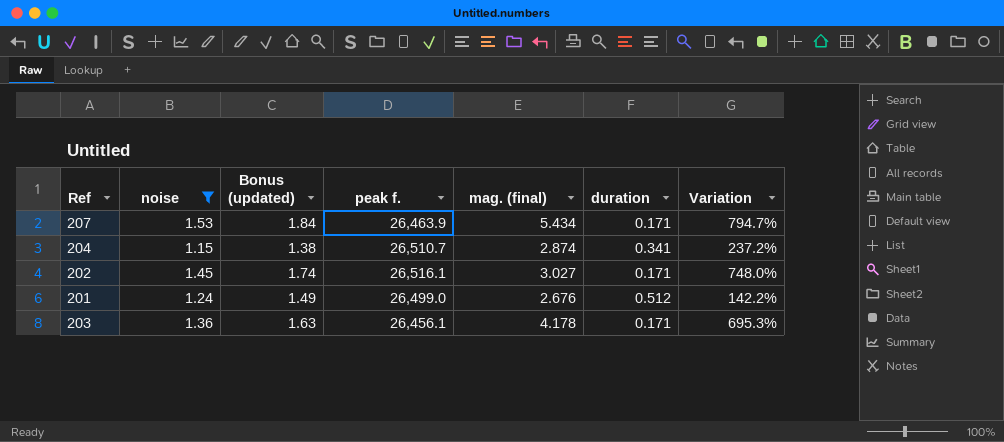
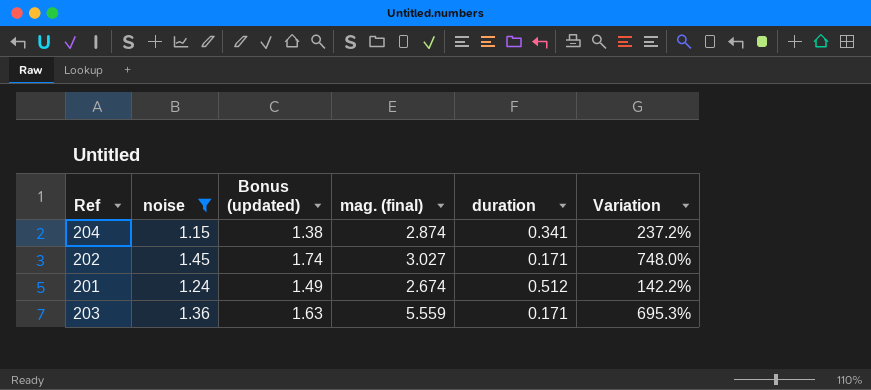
column peak f. | position: 4 -> none
row 207: 1.53 | 1.84 | 26,463.9 | 5.434 | 0.171 | 794.7% -> none
201 | mag. (final): 2.676 -> 2.674
203 | mag. (final): 4.178 -> 5.559

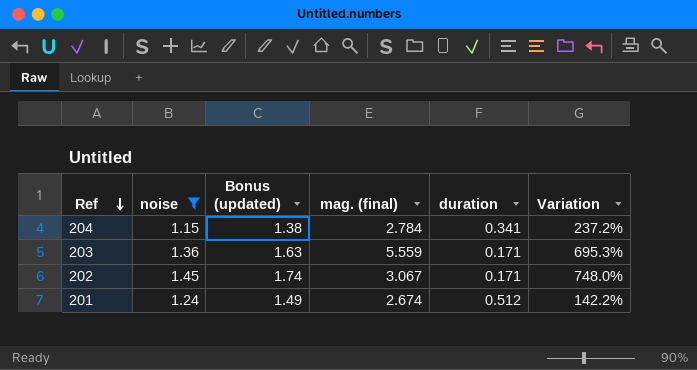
row order: none -> Ref descending
204 | mag. (final): 2.874 -> 2.784
202 | mag. (final): 3.027 -> 3.067

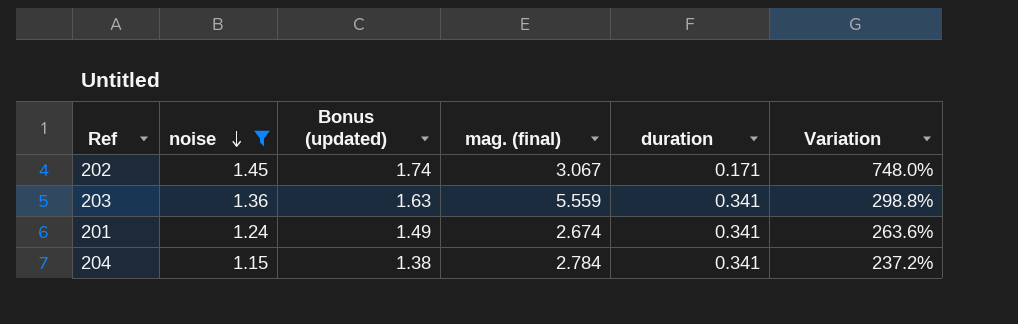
row order: Ref descending -> noise descending
203 | duration: 0.171 -> 0.341
203 | Variation: 695.3% -> 298.8%
201 | duration: 0.512 -> 0.341
201 | Variation: 142.2% -> 263.6%

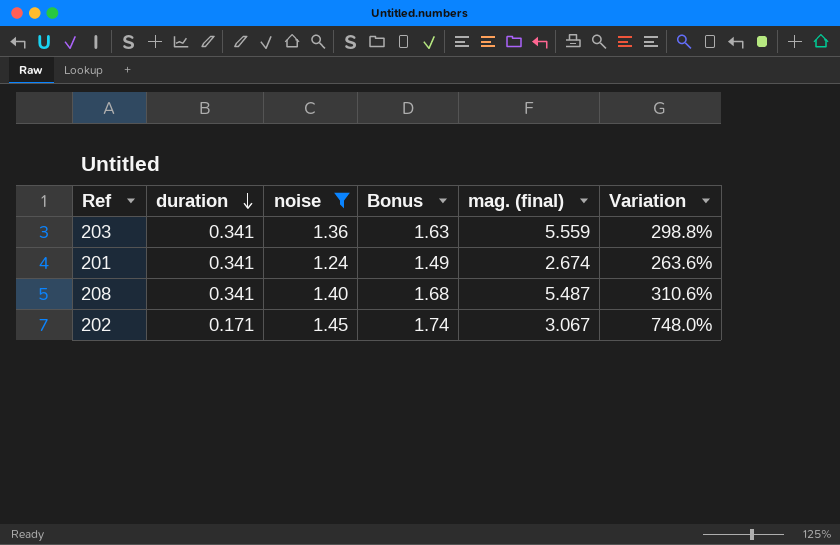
row order: noise descending -> duration descending
column duration | position: 5 -> 2
column name: Bonus (updated) -> Bonus
row 204: 1.15 | 1.38 | 2.784 | 0.341 | 237.2% -> none
row 208: none -> 0.341 | 1.40 | 1.68 | 5.487 | 310.6%

